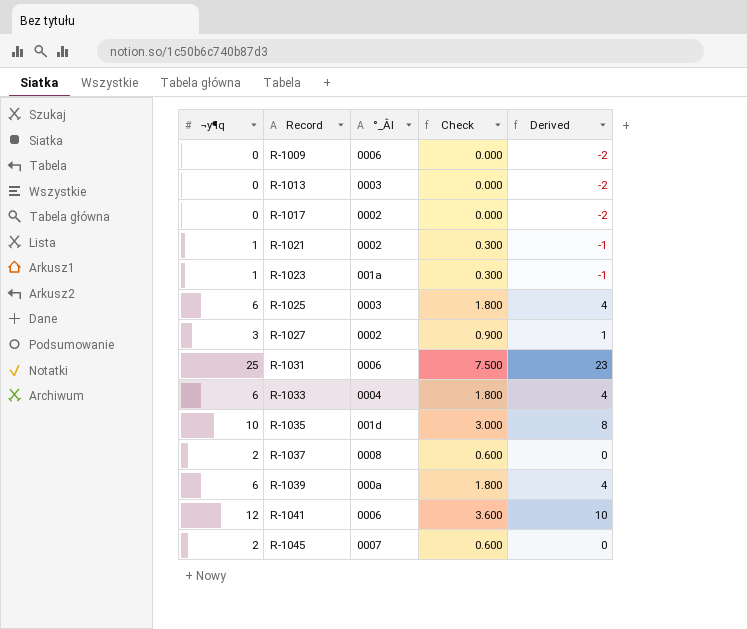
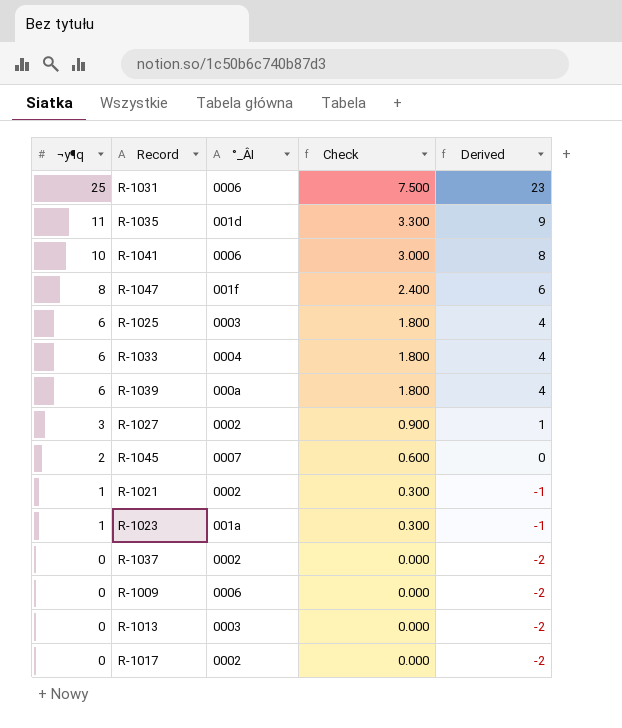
row order: Record ascending -> ¬y¶q descending
R-1035 | ¬y¶q: 10 -> 11
R-1035 | Check: 3.000 -> 3.300
R-1035 | Derived: 8 -> 9
R-1041 | ¬y¶q: 12 -> 10
R-1041 | Check: 3.600 -> 3.000
R-1041 | Derived: 10 -> 8
row R-1047: none -> 8 | 001f | 2.400 | 6
R-1037 | ¬y¶q: 2 -> 0
R-1037 | °_ÂI: 0008 -> 0002
R-1037 | Check: 0.600 -> 0.000
R-1037 | Derived: 0 -> -2

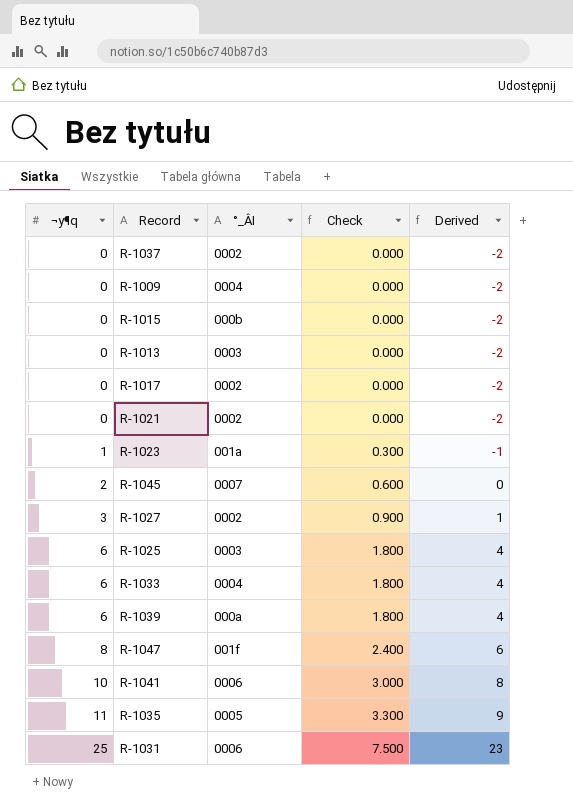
row order: ¬y¶q descending -> ¬y¶q ascending
R-1009 | °_ÂI: 0006 -> 0004
row R-1015: none -> 0 | 000b | 0.000 | -2
R-1021 | ¬y¶q: 1 -> 0
R-1021 | Check: 0.300 -> 0.000
R-1021 | Derived: -1 -> -2
R-1035 | °_ÂI: 001d -> 0005

